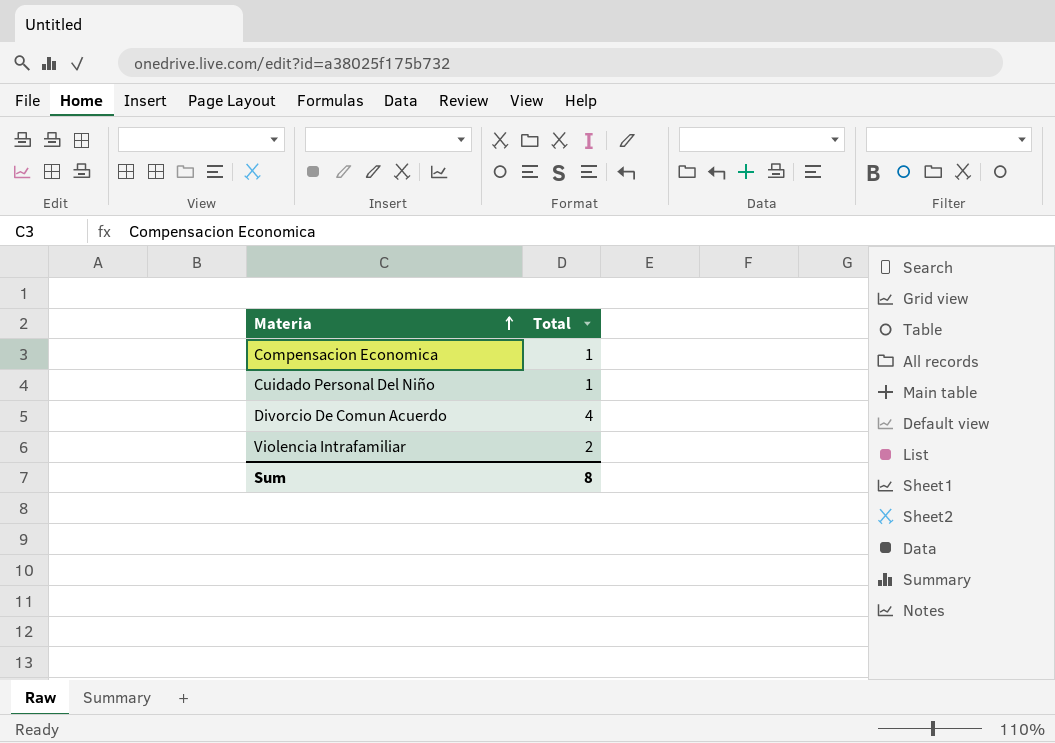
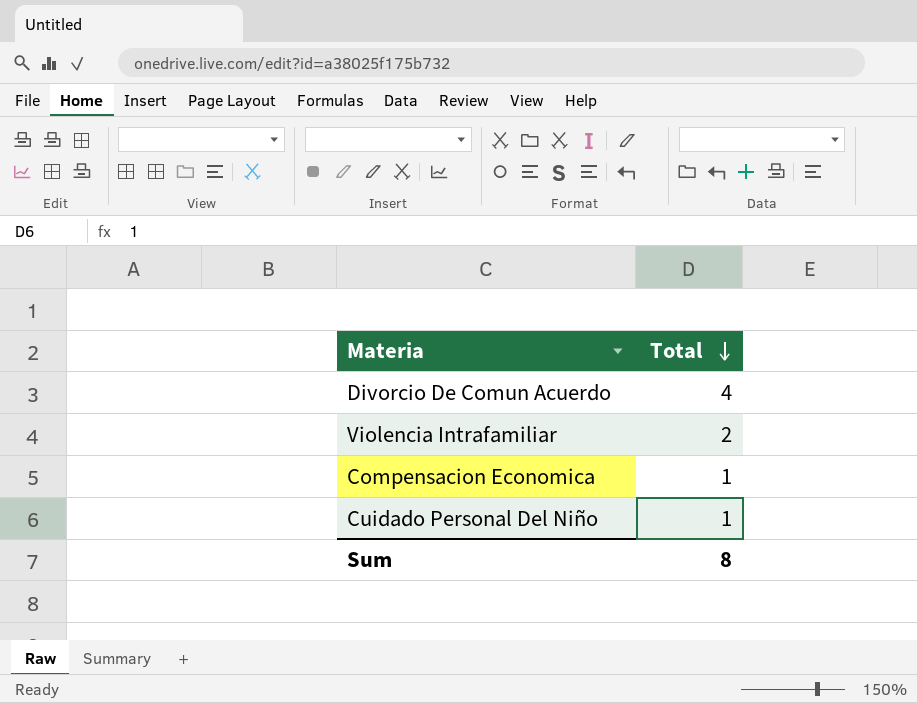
row order: Materia ascending -> Total descending

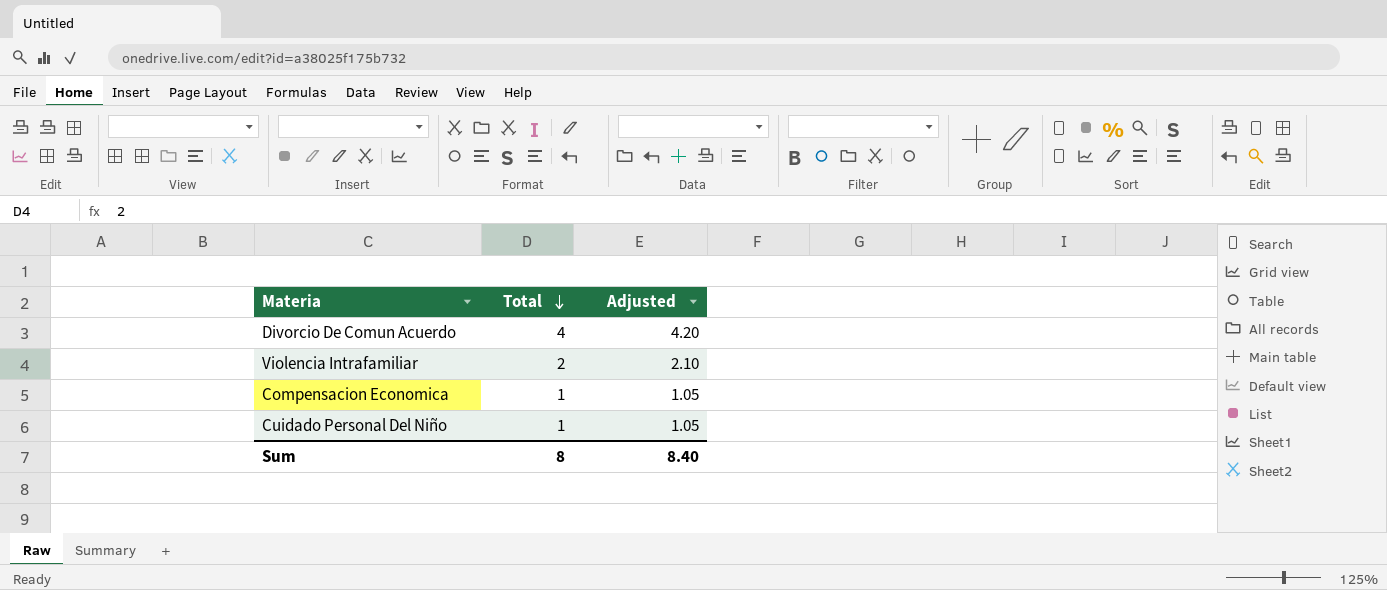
column Adjusted | formula: none -> [Total] * 1.05

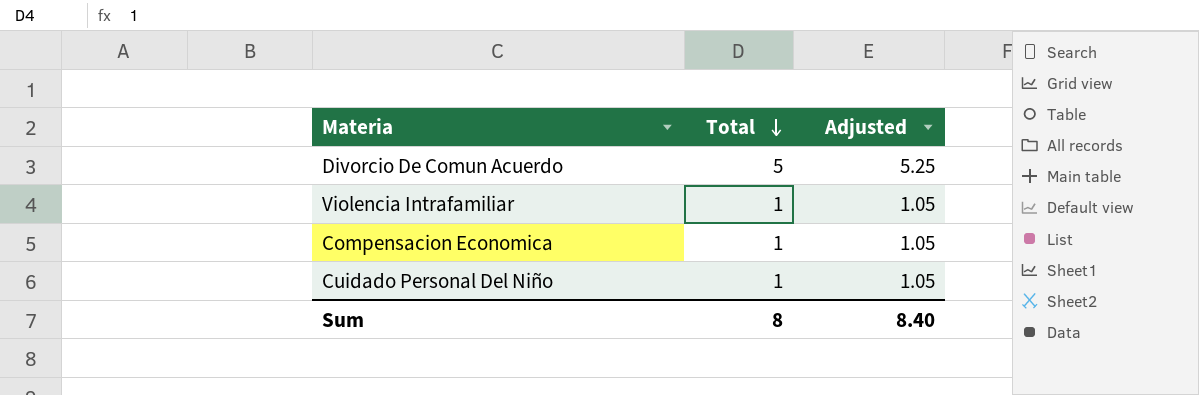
Divorcio De Comun Acuerdo | Total: 4 -> 5
Divorcio De Comun Acuerdo | Adjusted: 4.20 -> 5.25
Violencia Intrafamiliar | Total: 2 -> 1
Violencia Intrafamiliar | Adjusted: 2.10 -> 1.05

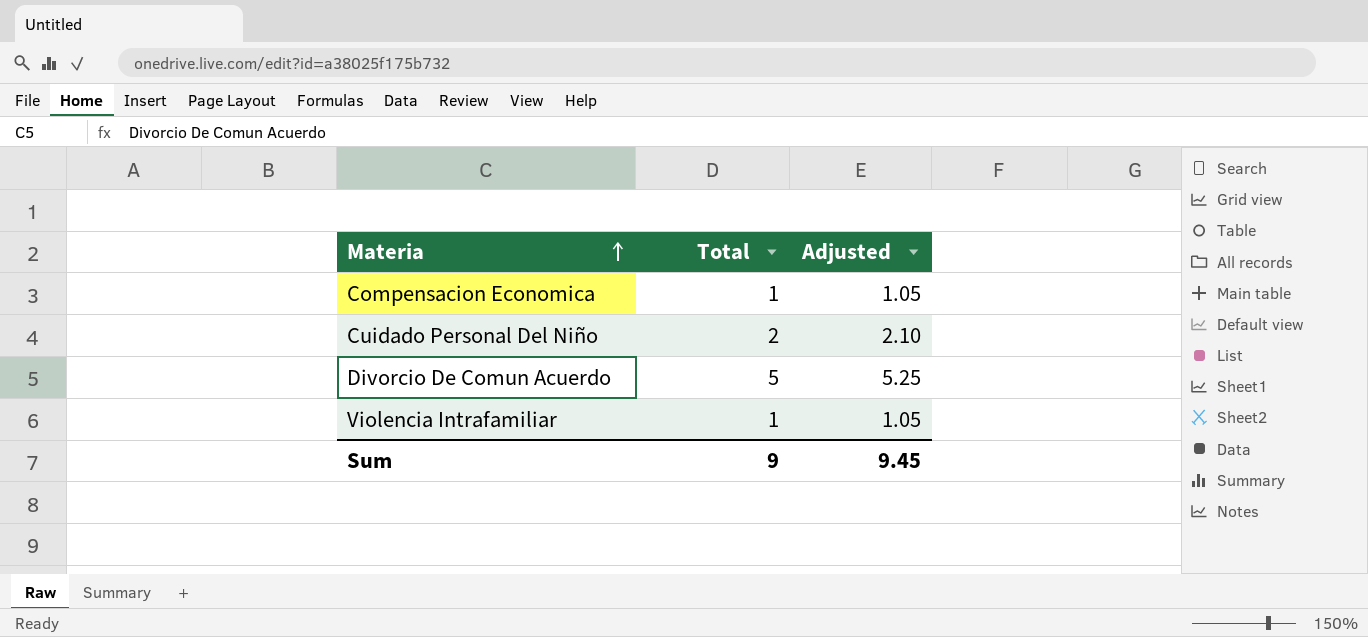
row order: Total descending -> Materia ascending
Cuidado Personal Del Niño | Total: 1 -> 2
Cuidado Personal Del Niño | Adjusted: 1.05 -> 2.10
Sum | Total: 8 -> 9
Sum | Adjusted: 8.40 -> 9.45

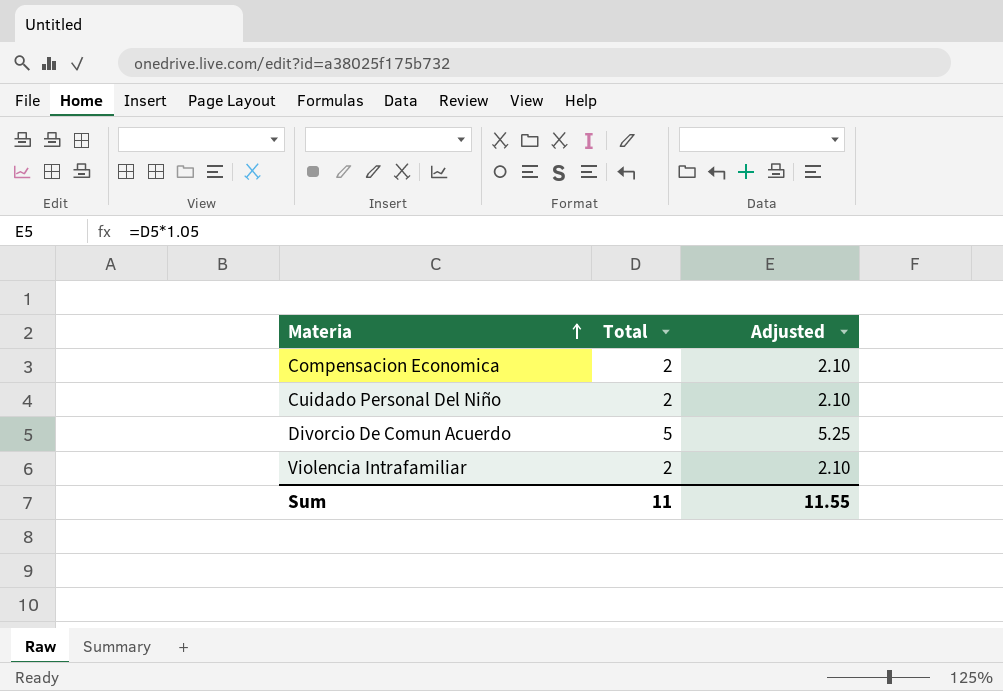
Compensacion Economica | Total: 1 -> 2
Compensacion Economica | Adjusted: 1.05 -> 2.10
Violencia Intrafamiliar | Total: 1 -> 2
Violencia Intrafamiliar | Adjusted: 1.05 -> 2.10
Sum | Total: 9 -> 11
Sum | Adjusted: 9.45 -> 11.55

